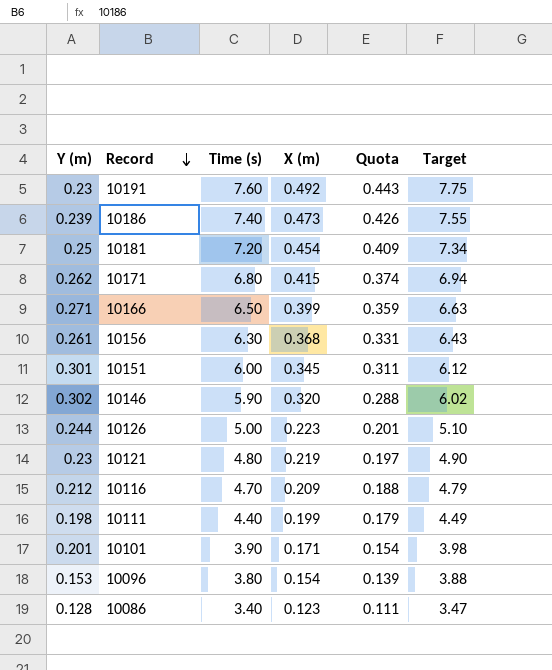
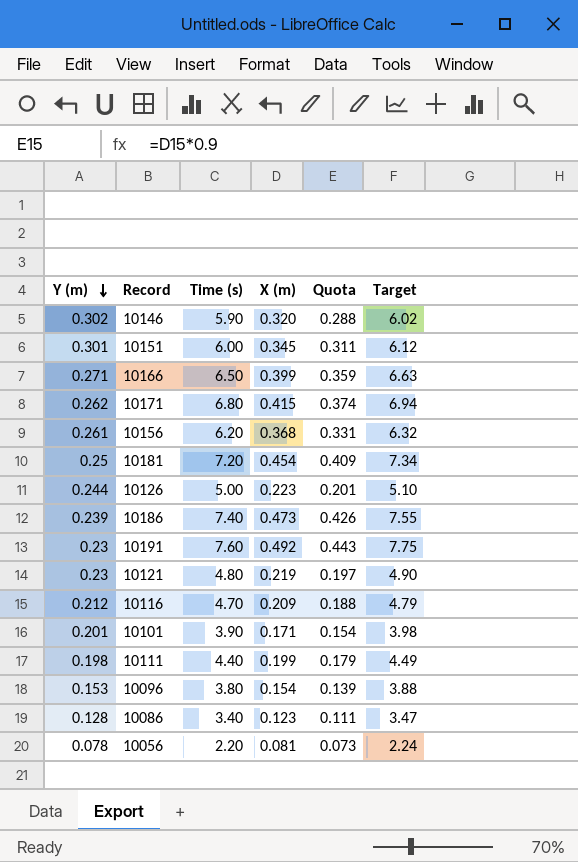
row order: Record descending -> Y (m) descending
10156 | Time (s): 6.30 -> 6.20
10156 | Target: 6.43 -> 6.32
row 10056: none -> 0.078 | 2.20 | 0.081 | 0.073 | 2.24

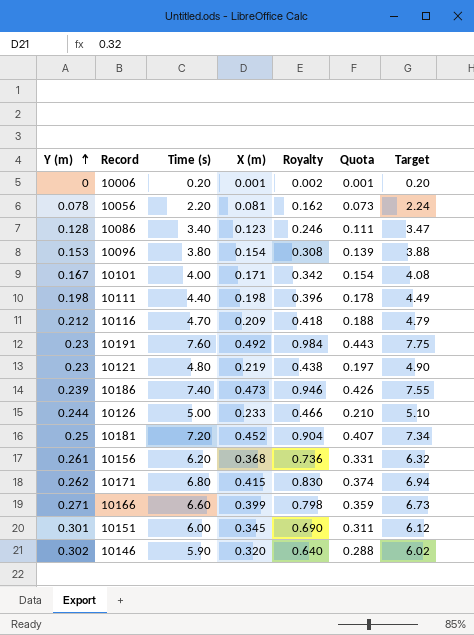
row order: Y (m) descending -> Y (m) ascending
column Royalty | formula: none -> [X (m)] * 2
row 10006: none -> 0 | 0.20 | 0.001 | 0.002 | 0.001 | 0.20
10101 | Y (m): 0.201 -> 0.167
10101 | Time (s): 3.90 -> 4.00
10101 | Target: 3.98 -> 4.08
10111 | X (m): 0.199 -> 0.198
10111 | Quota: 0.179 -> 0.178
10126 | X (m): 0.223 -> 0.233
10126 | Quota: 0.201 -> 0.210
10181 | X (m): 0.454 -> 0.452
10181 | Quota: 0.409 -> 0.407
10166 | Time (s): 6.50 -> 6.60
10166 | Target: 6.63 -> 6.73

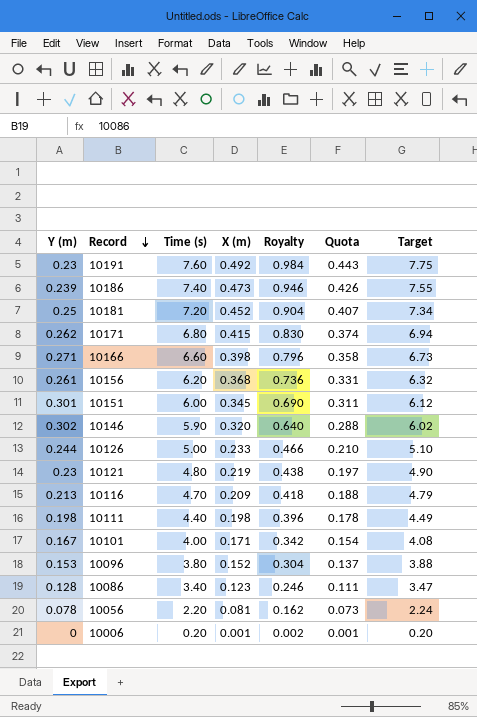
row order: Y (m) ascending -> Record descending
10166 | X (m): 0.399 -> 0.398
10166 | Royalty: 0.798 -> 0.796
10166 | Quota: 0.359 -> 0.358
10116 | Y (m): 0.212 -> 0.213
10096 | X (m): 0.154 -> 0.152
10096 | Royalty: 0.308 -> 0.304
10096 | Quota: 0.139 -> 0.137

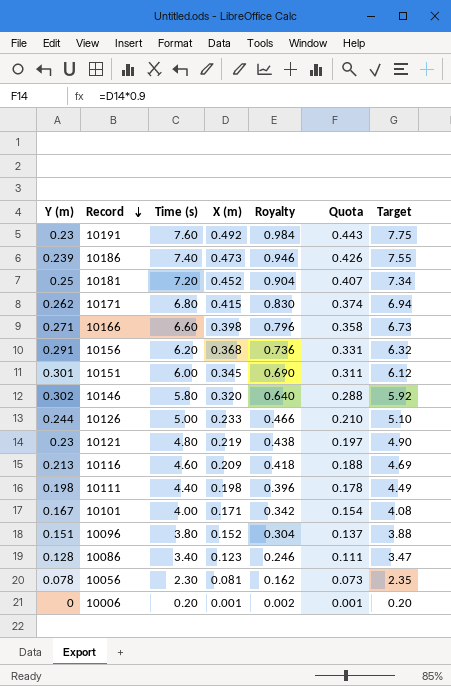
10156 | Y (m): 0.261 -> 0.291
10146 | Time (s): 5.90 -> 5.80
10146 | Target: 6.02 -> 5.92
10116 | Time (s): 4.70 -> 4.60
10116 | Target: 4.79 -> 4.69
10096 | Y (m): 0.153 -> 0.151
10056 | Time (s): 2.20 -> 2.30
10056 | Target: 2.24 -> 2.35

